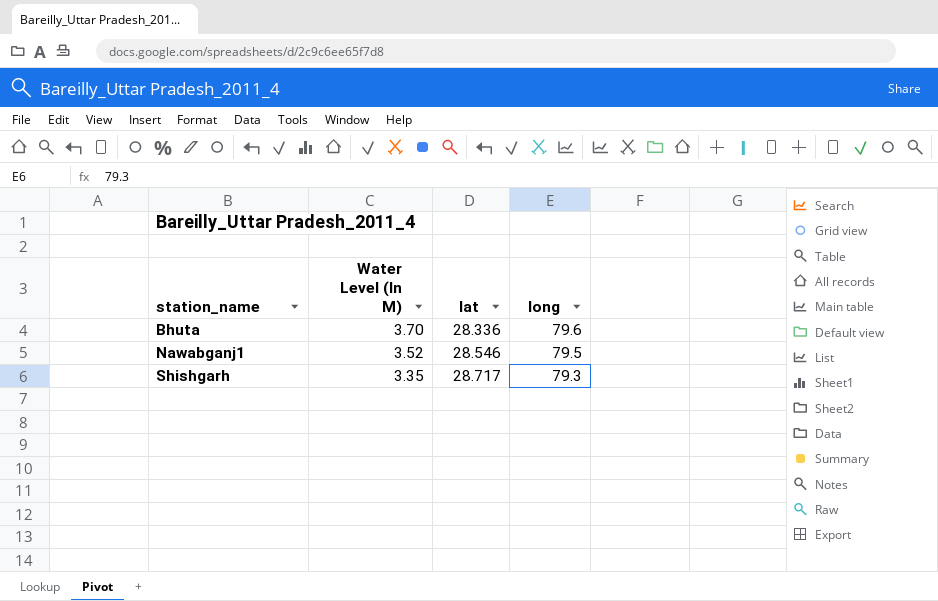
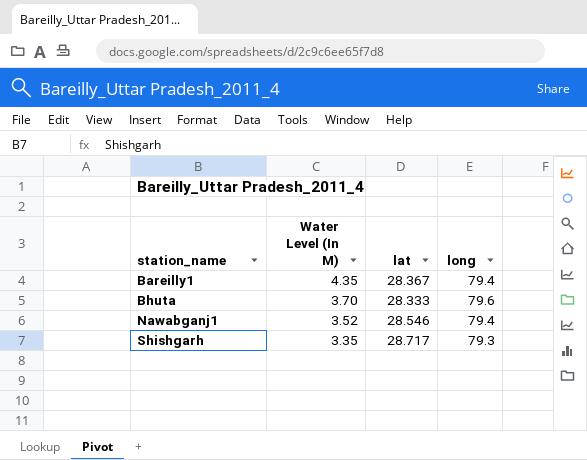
row Bareilly1: none -> 4.35 | 28.367 | 79.4
Bhuta | lat: 28.336 -> 28.333
Nawabganj1 | long: 79.5 -> 79.4

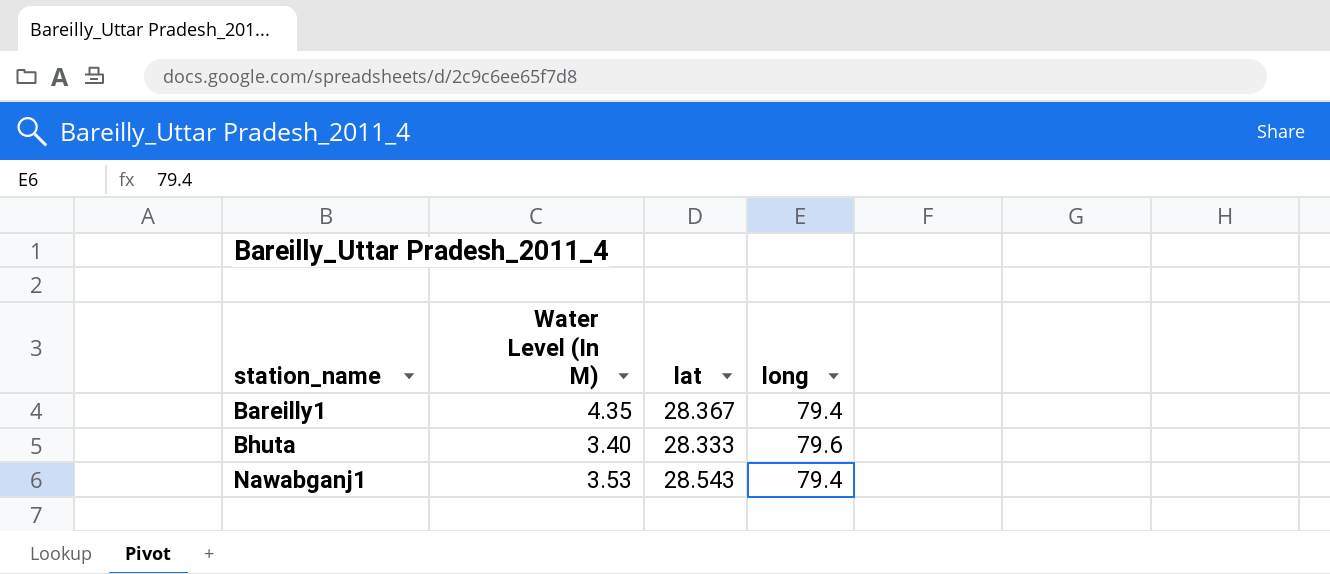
row Shishgarh: 3.35 | 28.717 | 79.3 -> none
Bhuta | Water Level (In M): 3.70 -> 3.40
Nawabganj1 | Water Level (In M): 3.52 -> 3.53
Nawabganj1 | lat: 28.546 -> 28.543

